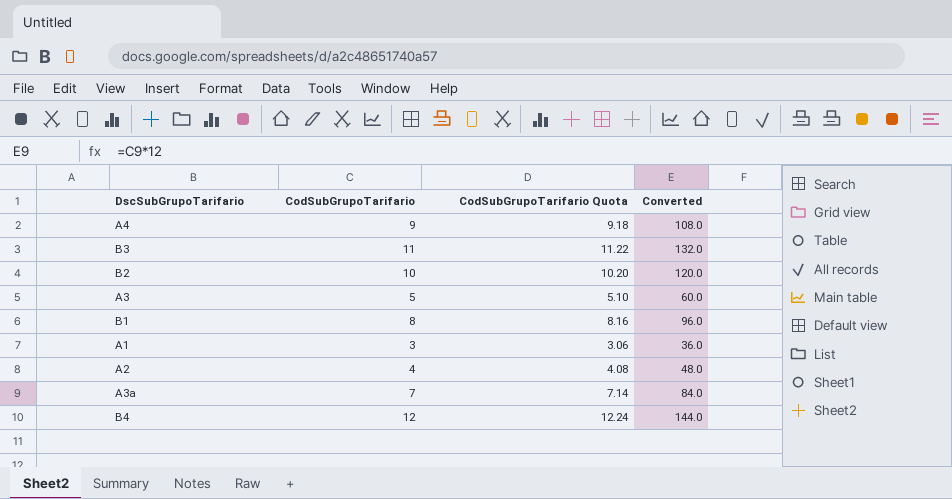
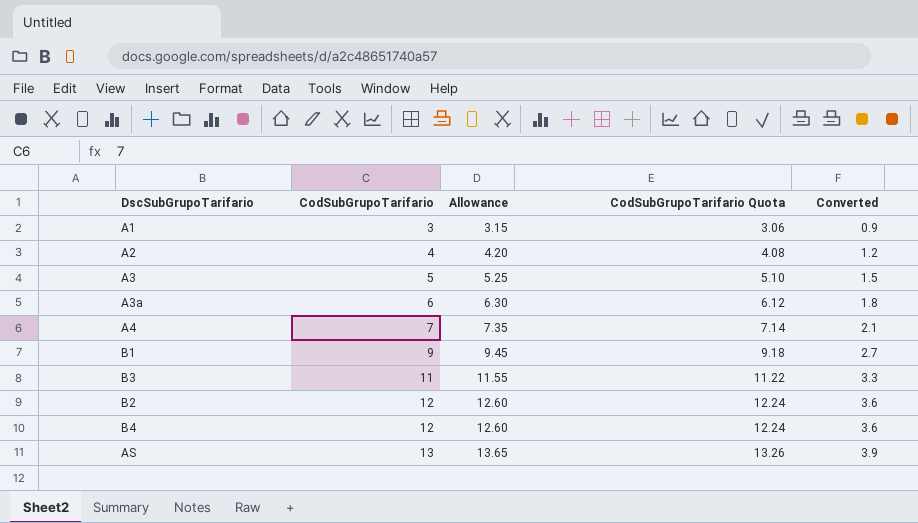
row order: none -> CodSubGrupoTarifario ascending
column Allowance | formula: none -> [CodSubGrupoTarifario] * 1.05
column Converted | formula: [CodSubGrupoTarifario] * 12 -> [CodSubGrupoTarifario] * 0.3
A3a | CodSubGrupoTarifario: 7 -> 6
A3a | CodSubGrupoTarifario Quota: 7.14 -> 6.12
A4 | CodSubGrupoTarifario: 9 -> 7
A4 | CodSubGrupoTarifario Quota: 9.18 -> 7.14
B1 | CodSubGrupoTarifario: 8 -> 9
B1 | CodSubGrupoTarifario Quota: 8.16 -> 9.18
B2 | CodSubGrupoTarifario: 10 -> 12
B2 | CodSubGrupoTarifario Quota: 10.20 -> 12.24
row AS: none -> 13 | 13.65 | 13.26 | 3.9

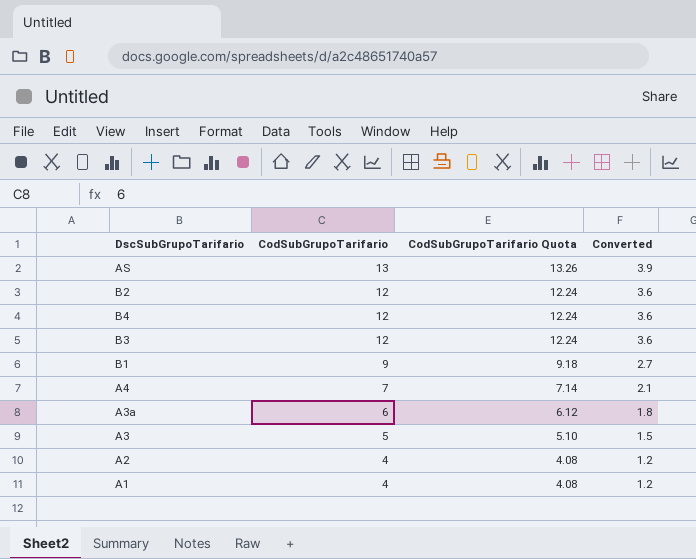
row order: CodSubGrupoTarifario ascending -> CodSubGrupoTarifario descending
column Allowance | formula: [CodSubGrupoTarifario] * 1.05 -> none
B3 | CodSubGrupoTarifario: 11 -> 12
B3 | CodSubGrupoTarifario Quota: 11.22 -> 12.24
B3 | Converted: 3.3 -> 3.6
A1 | CodSubGrupoTarifario: 3 -> 4
A1 | CodSubGrupoTarifario Quota: 3.06 -> 4.08
A1 | Converted: 0.9 -> 1.2

